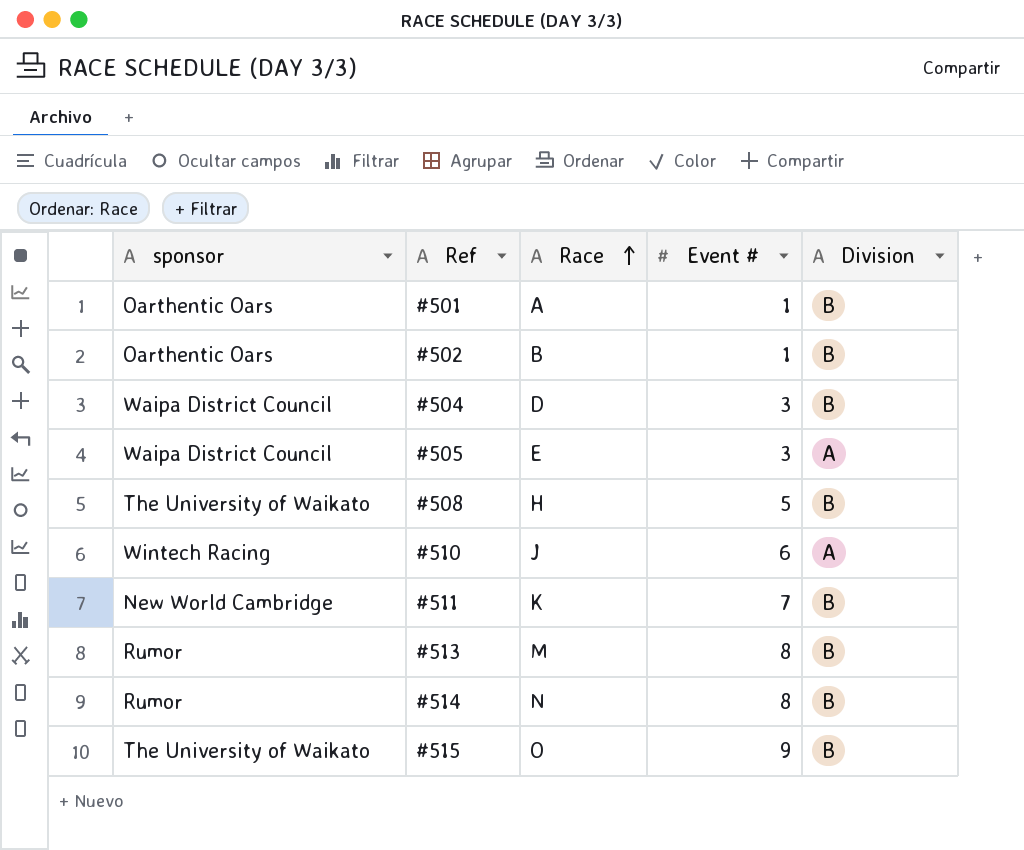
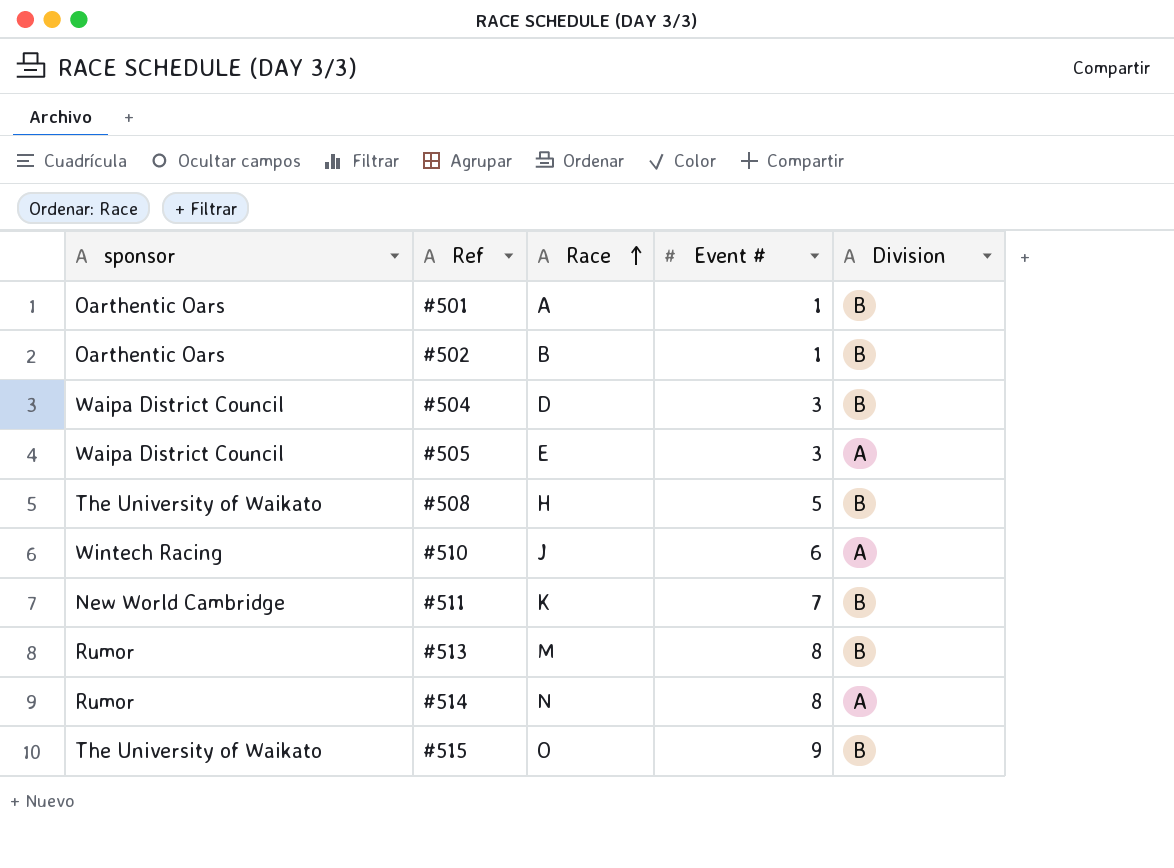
#514 | Division: B -> A

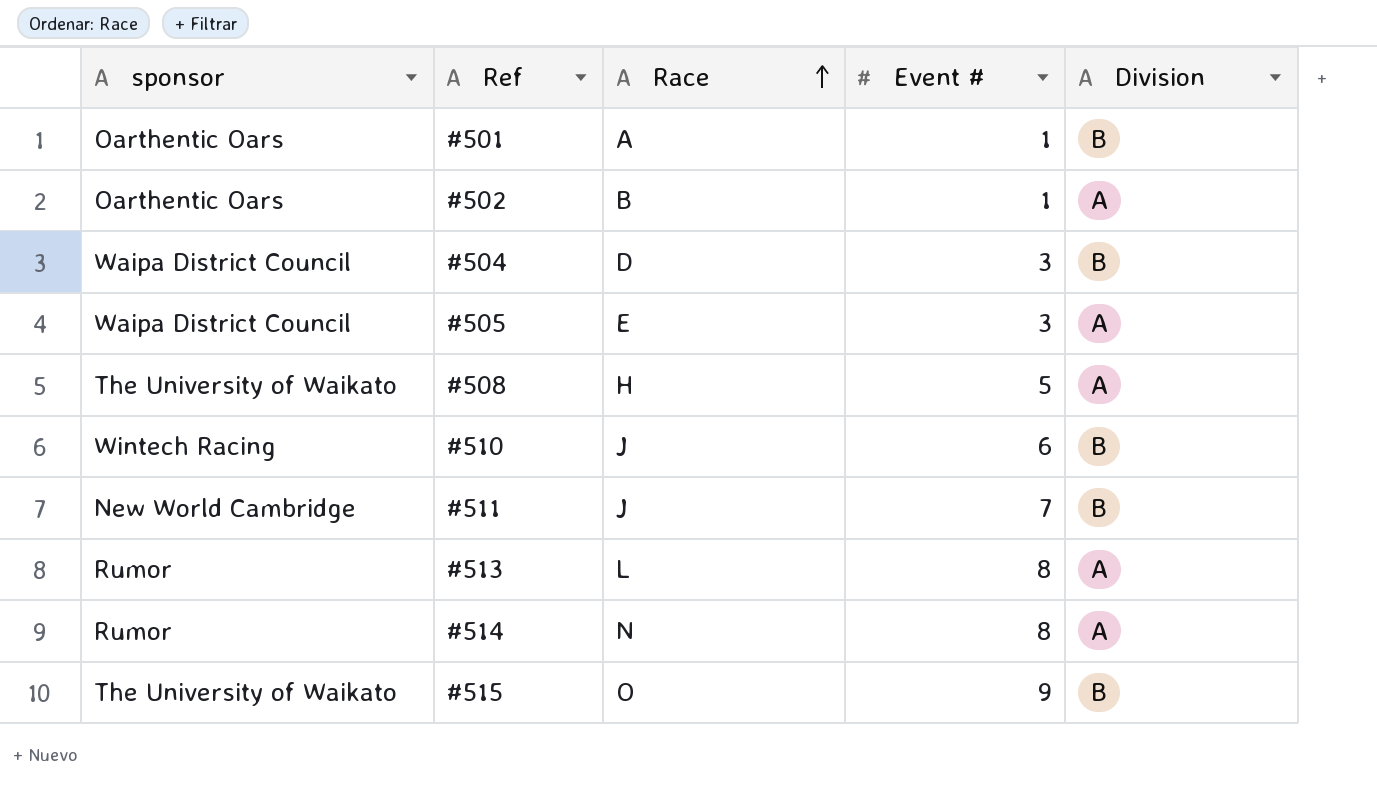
#502 | Division: B -> A
#508 | Division: B -> A
#510 | Division: A -> B
#511 | Race: K -> J
#513 | Race: M -> L
#513 | Division: B -> A

